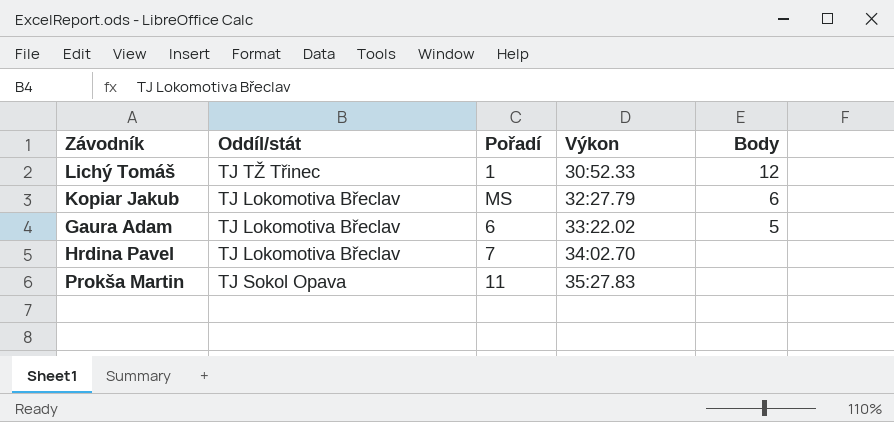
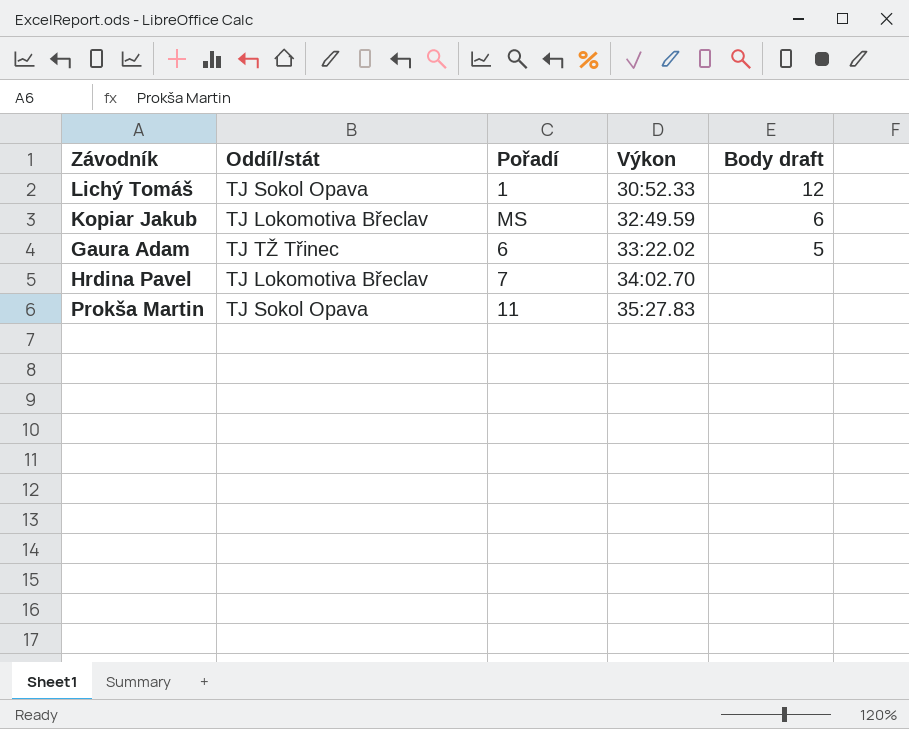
column name: Body -> Body draft
Lichý Tomáš | Oddíl/stát: TJ TŽ Třinec -> TJ Sokol Opava
Kopiar Jakub | Výkon: 32:27.79 -> 32:49.59
Gaura Adam | Oddíl/stát: TJ Lokomotiva Břeclav -> TJ TŽ Třinec

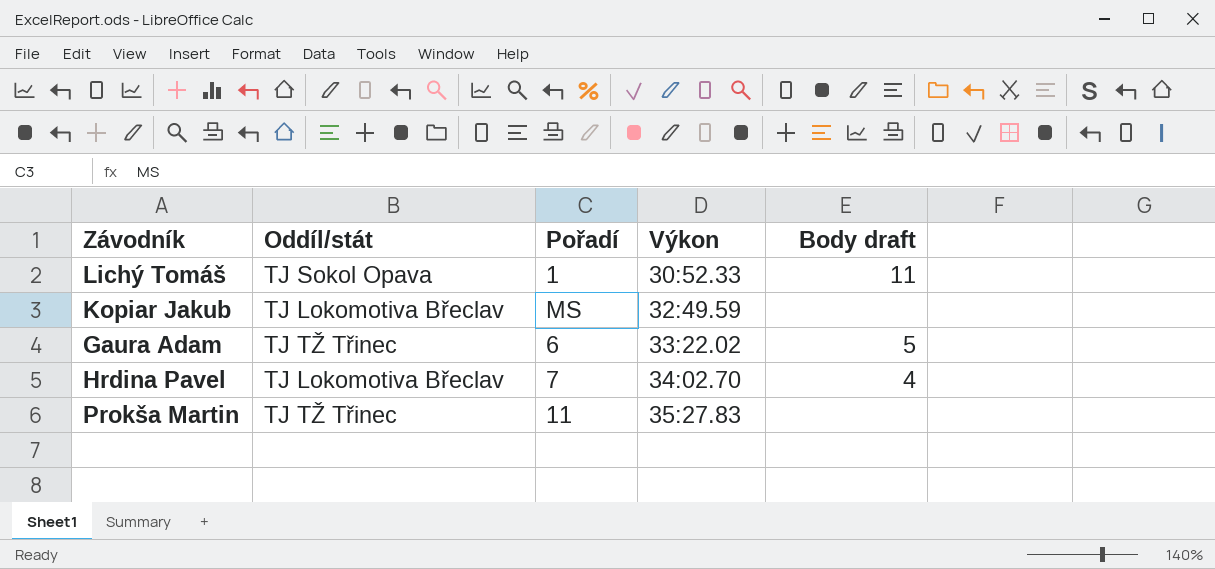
Lichý Tomáš | Body draft: 12 -> 11
Kopiar Jakub | Body draft: 6 -> none
Hrdina Pavel | Body draft: none -> 4
Prokša Martin | Oddíl/stát: TJ Sokol Opava -> TJ TŽ Třinec

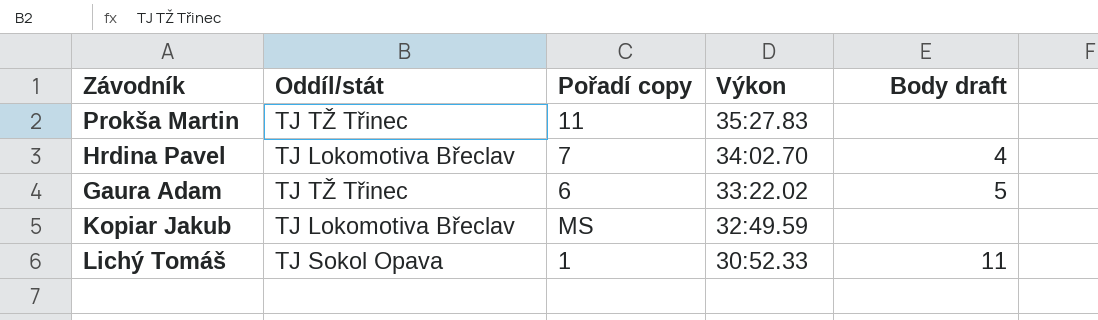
row order: Výkon ascending -> Výkon descending
column name: Pořadí -> Pořadí copy

